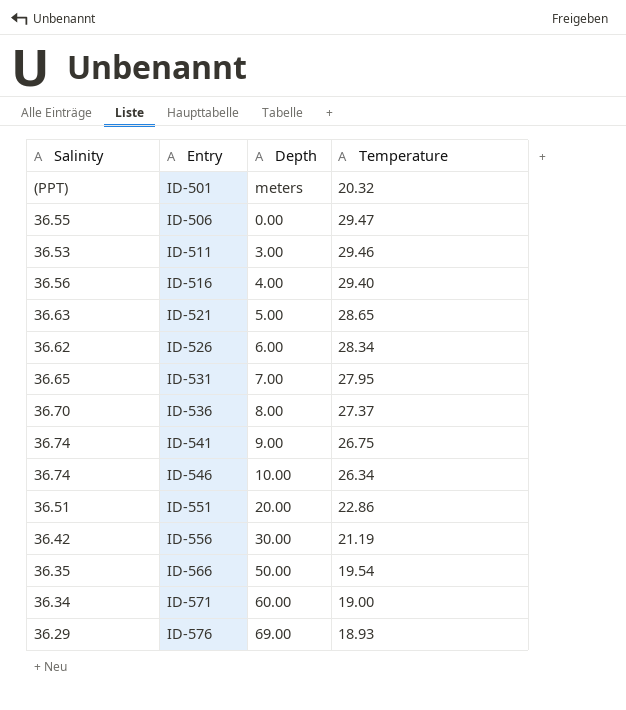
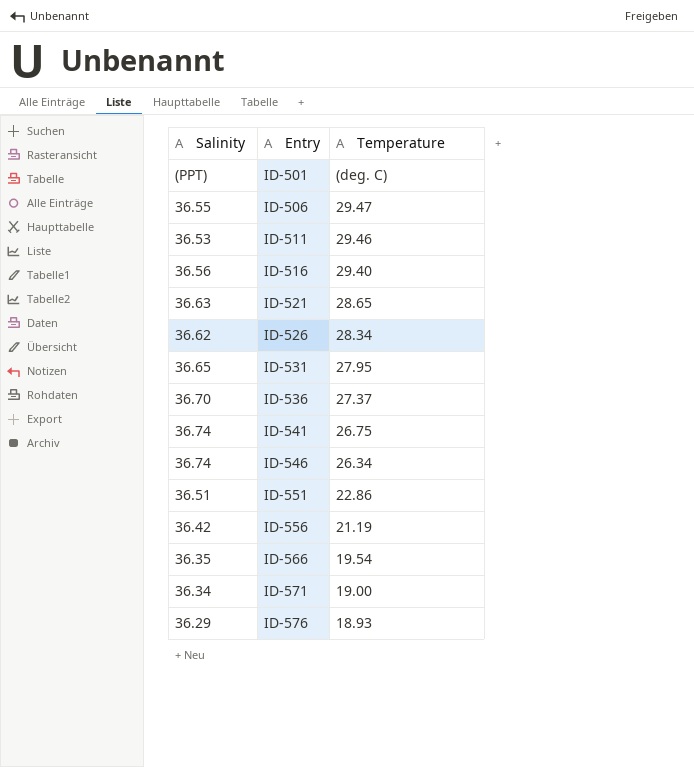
column Depth | position: 3 -> none
ID-501 | Temperature: 20.32 -> (deg. C)

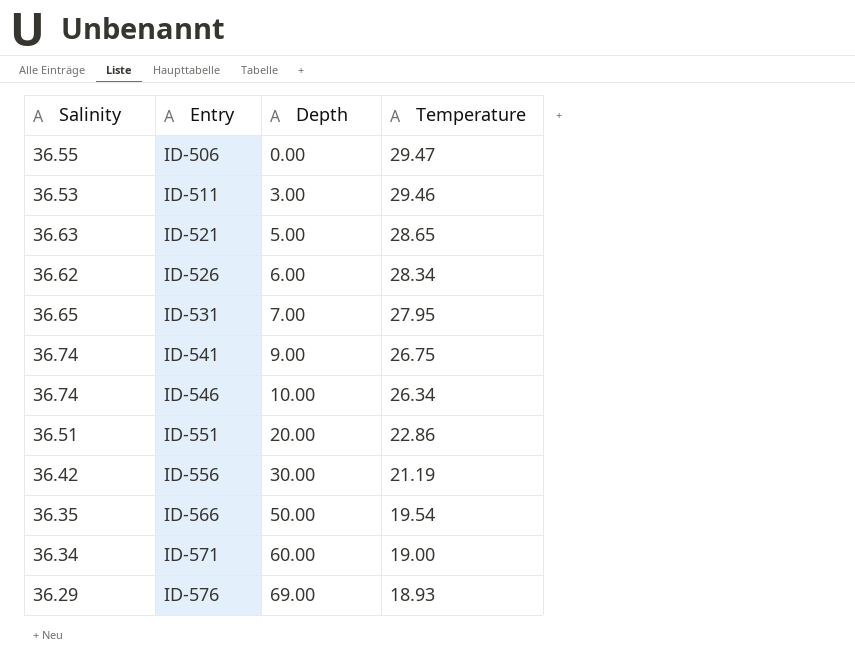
column Depth | position: none -> 3
row ID-501: (PPT) | (deg. C) -> none
row ID-516: 36.56 | 29.40 -> none
row ID-536: 36.70 | 27.37 -> none

